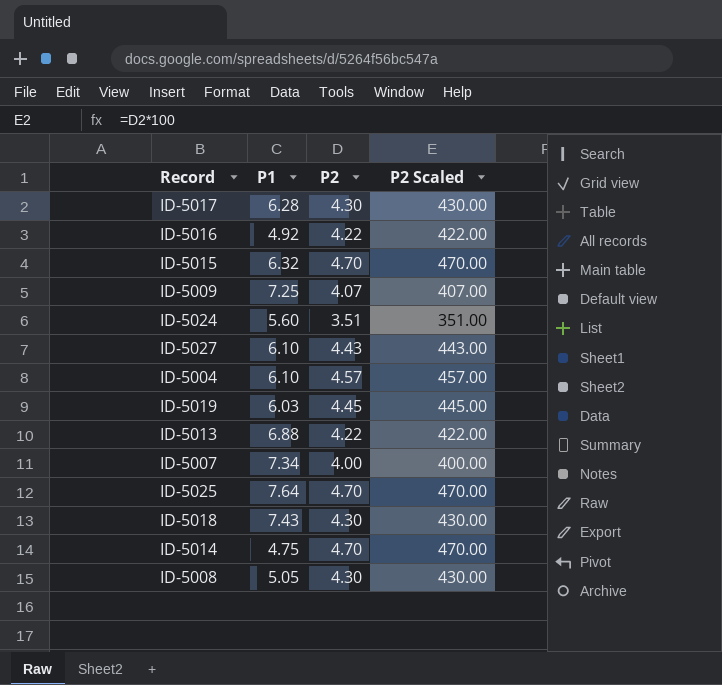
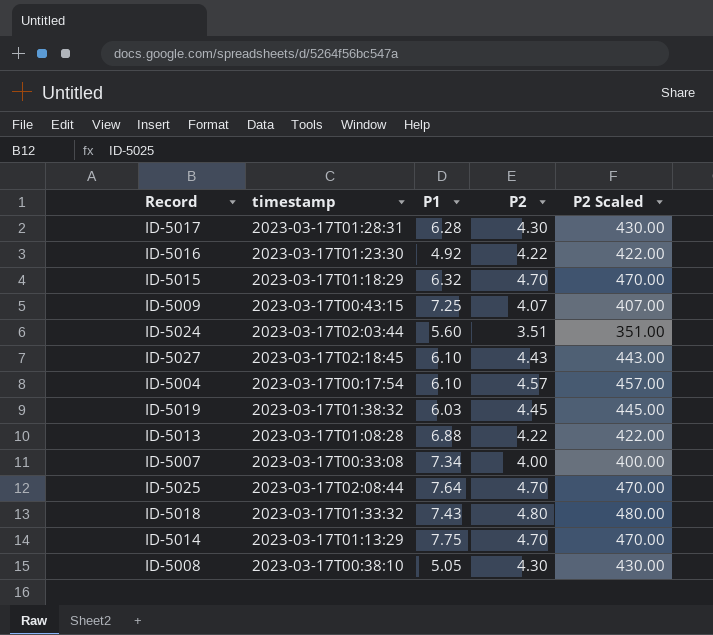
column timestamp | position: none -> 2
ID-5018 | P2: 4.30 -> 4.80
ID-5018 | P2 Scaled: 430.00 -> 480.00
ID-5014 | P1: 4.75 -> 7.75

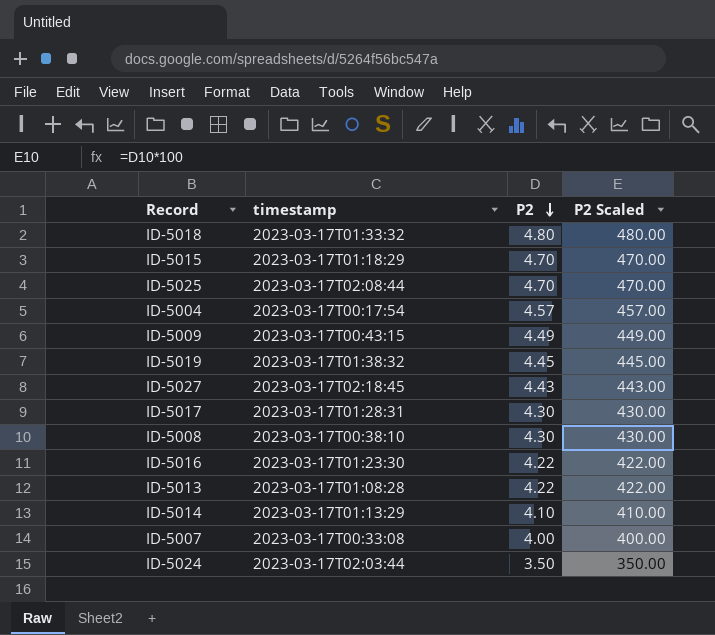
row order: none -> P2 descending
column P1 | position: 3 -> none
ID-5009 | P2: 4.07 -> 4.49
ID-5009 | P2 Scaled: 407.00 -> 449.00
ID-5014 | P2: 4.70 -> 4.10
ID-5014 | P2 Scaled: 470.00 -> 410.00
ID-5024 | P2: 3.51 -> 3.50
ID-5024 | P2 Scaled: 351.00 -> 350.00

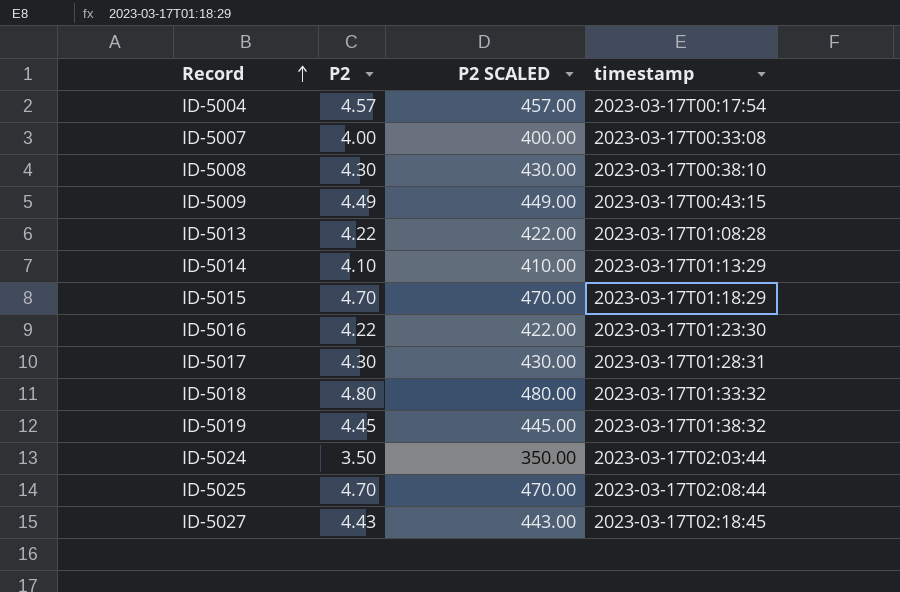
row order: P2 descending -> Record ascending
column name: P2 Scaled -> P2 SCALED
column timestamp | position: 2 -> 4

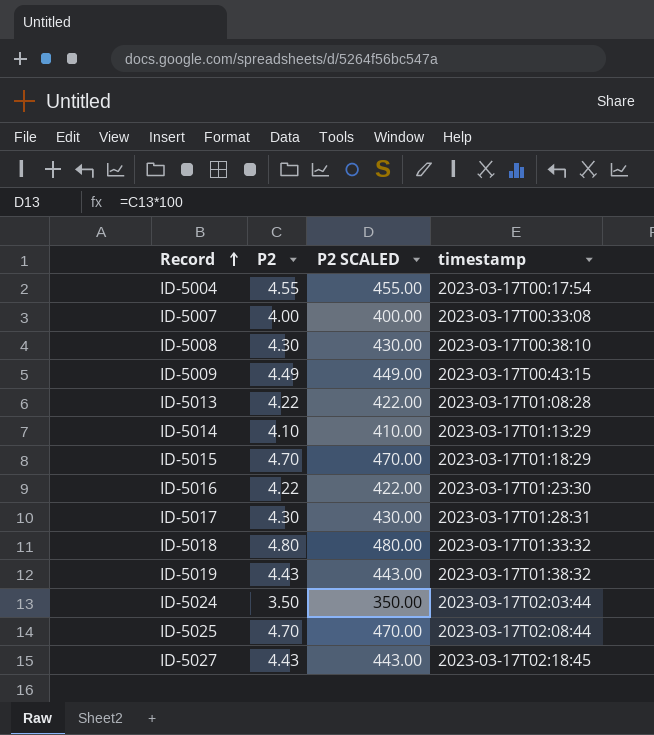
ID-5004 | P2: 4.57 -> 4.55
ID-5004 | P2 SCALED: 457.00 -> 455.00
ID-5019 | P2: 4.45 -> 4.43
ID-5019 | P2 SCALED: 445.00 -> 443.00

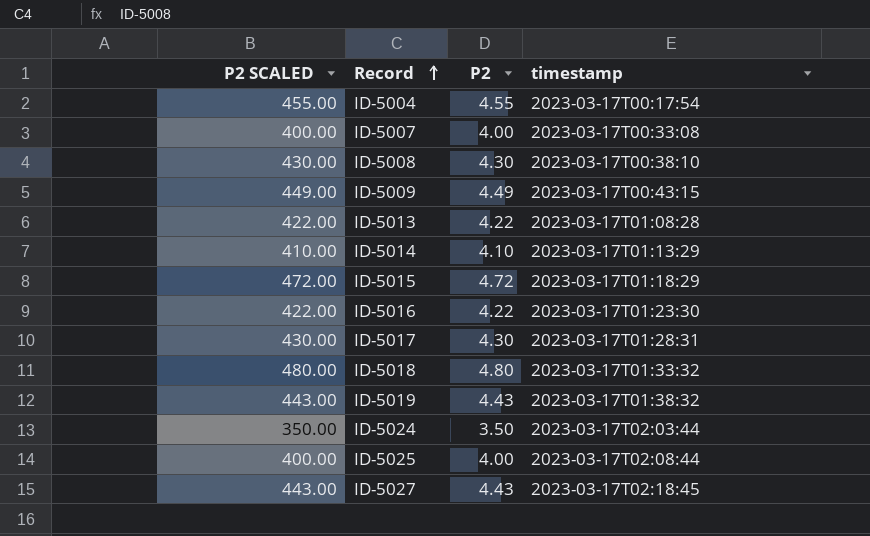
column P2 SCALED | position: 3 -> 1
ID-5015 | P2 SCALED: 470.00 -> 472.00
ID-5015 | P2: 4.70 -> 4.72
ID-5025 | P2 SCALED: 470.00 -> 400.00
ID-5025 | P2: 4.70 -> 4.00

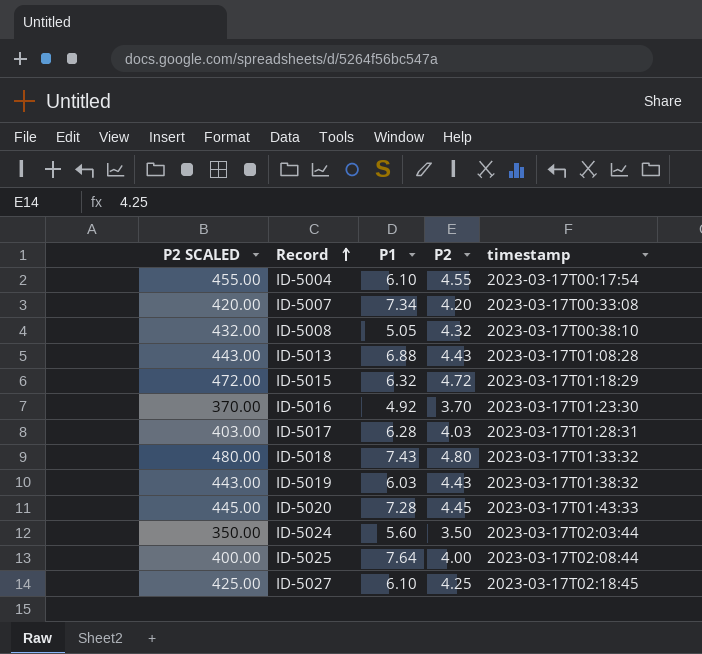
column P1 | position: none -> 3
row ID-5009: 449.00 | 4.49 | 2023-03-17T00:43:15 -> none
row ID-5014: 410.00 | 4.10 | 2023-03-17T01:13:29 -> none
ID-5007 | P2 SCALED: 400.00 -> 420.00
ID-5007 | P2: 4.00 -> 4.20
ID-5008 | P2 SCALED: 430.00 -> 432.00
ID-5008 | P2: 4.30 -> 4.32
ID-5013 | P2 SCALED: 422.00 -> 443.00
ID-5013 | P2: 4.22 -> 4.43
ID-5016 | P2 SCALED: 422.00 -> 370.00
ID-5016 | P2: 4.22 -> 3.70
ID-5017 | P2 SCALED: 430.00 -> 403.00
ID-5017 | P2: 4.30 -> 4.03
row ID-5020: none -> 445.00 | 7.28 | 4.45 | 2023-03-17T01:43:33
ID-5027 | P2 SCALED: 443.00 -> 425.00
ID-5027 | P2: 4.43 -> 4.25

